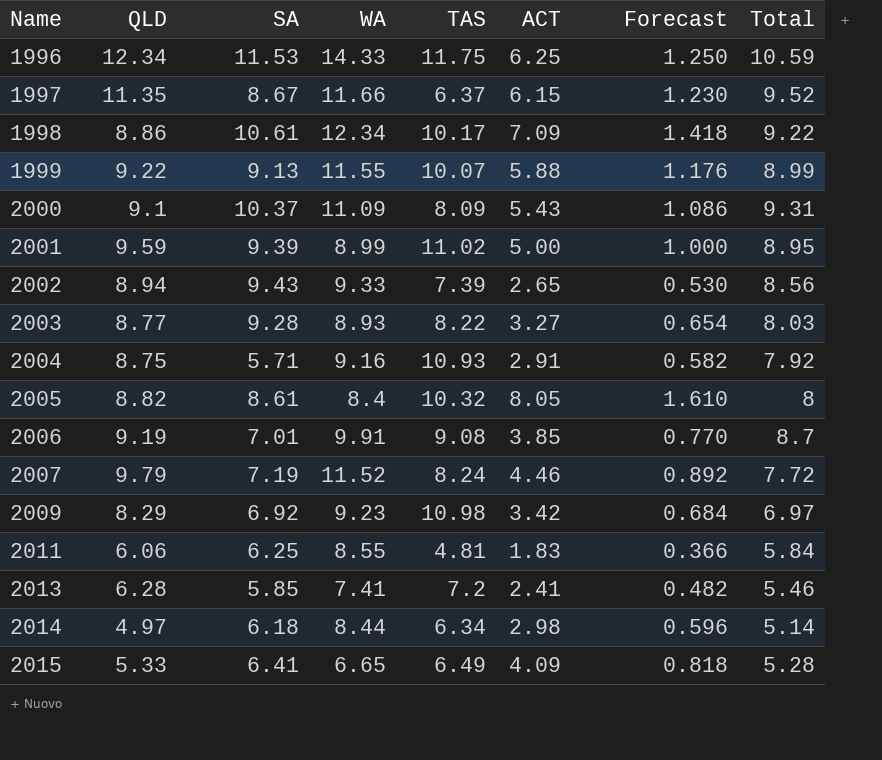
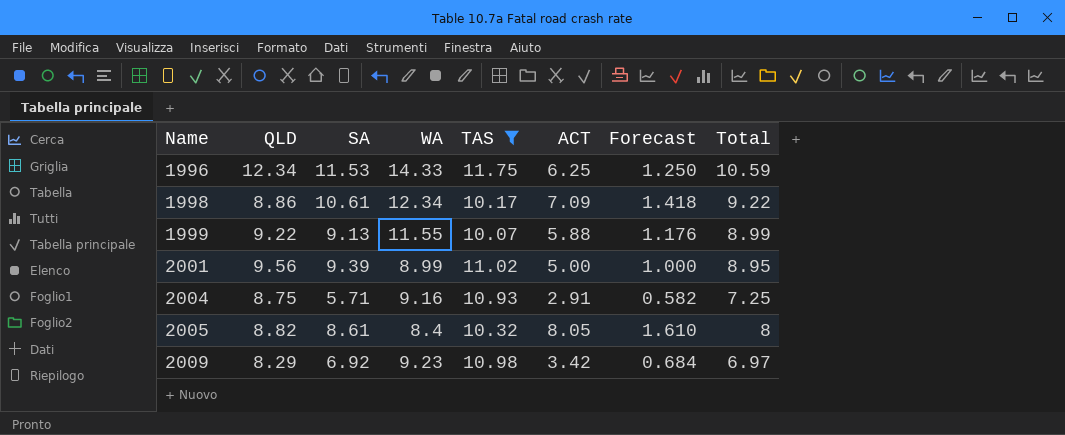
filter: none -> TAS >= 10.07
2001 | QLD: 9.59 -> 9.56
2004 | Total: 7.92 -> 7.25

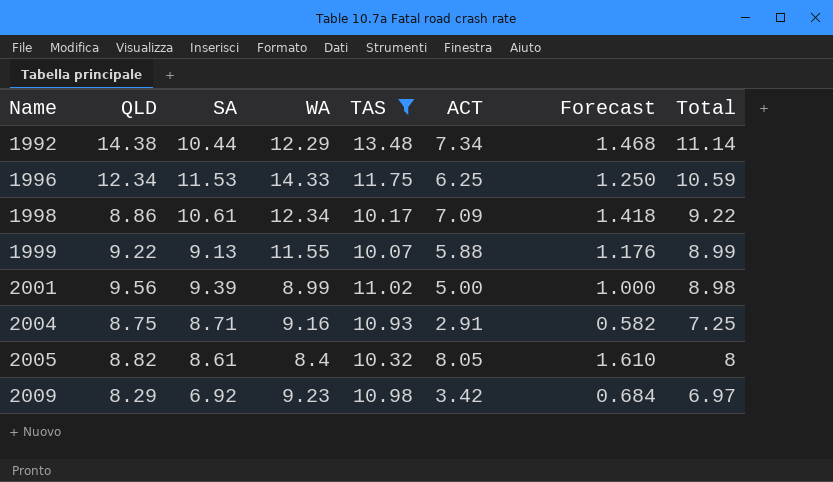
row 1992: none -> 14.38 | 10.44 | 12.29 | 13.48 | 7.34 | 1.468 | 11.14
2001 | Total: 8.95 -> 8.98
2004 | SA: 5.71 -> 8.71

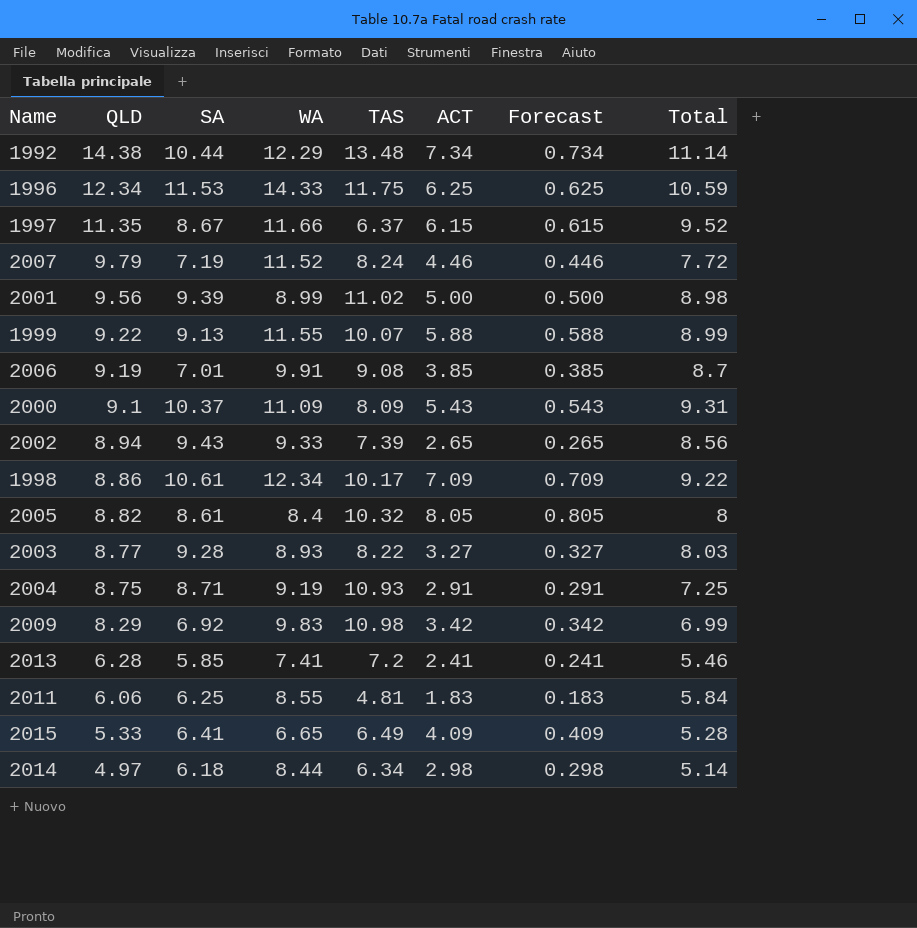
filter: TAS >= 10.07 -> none
row order: Name ascending -> QLD descending
column Forecast | formula: [ACT] * 0.2 -> [ACT] * 0.1
2004 | WA: 9.16 -> 9.19
2009 | WA: 9.23 -> 9.83
2009 | Total: 6.97 -> 6.99

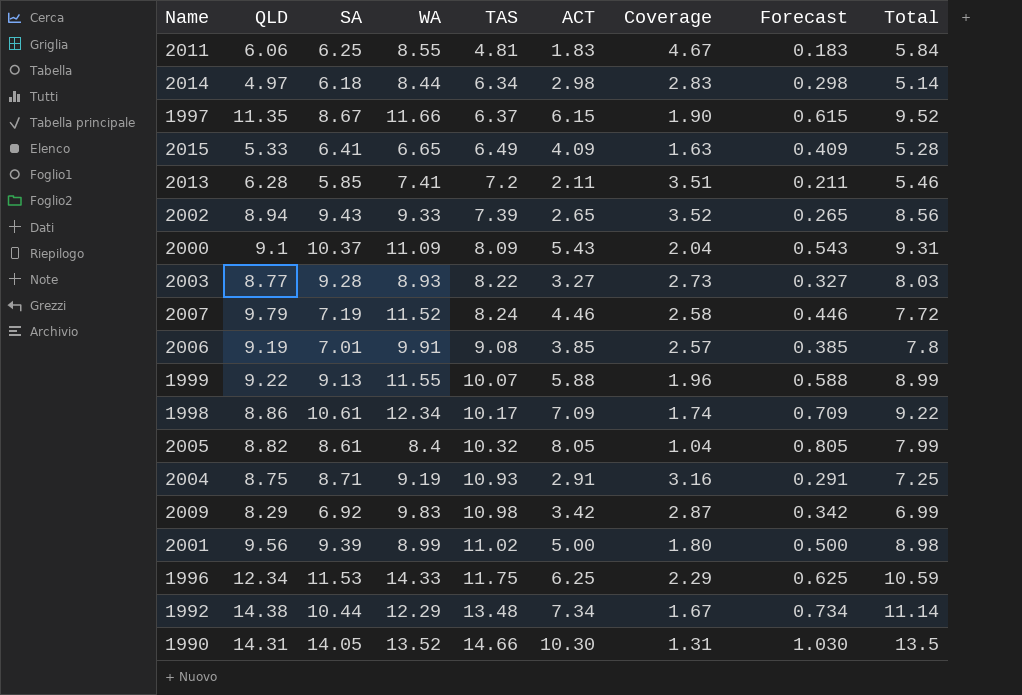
row order: QLD descending -> TAS ascending
column Coverage | formula: none -> [WA] / [ACT]
2013 | ACT: 2.41 -> 2.11
2013 | Forecast: 0.241 -> 0.211
2006 | Total: 8.7 -> 7.8
2005 | Total: 8 -> 7.99
row 1990: none -> 14.31 | 14.05 | 13.52 | 14.66 | 10.30 | 1.31 | 1.030 | 13.5

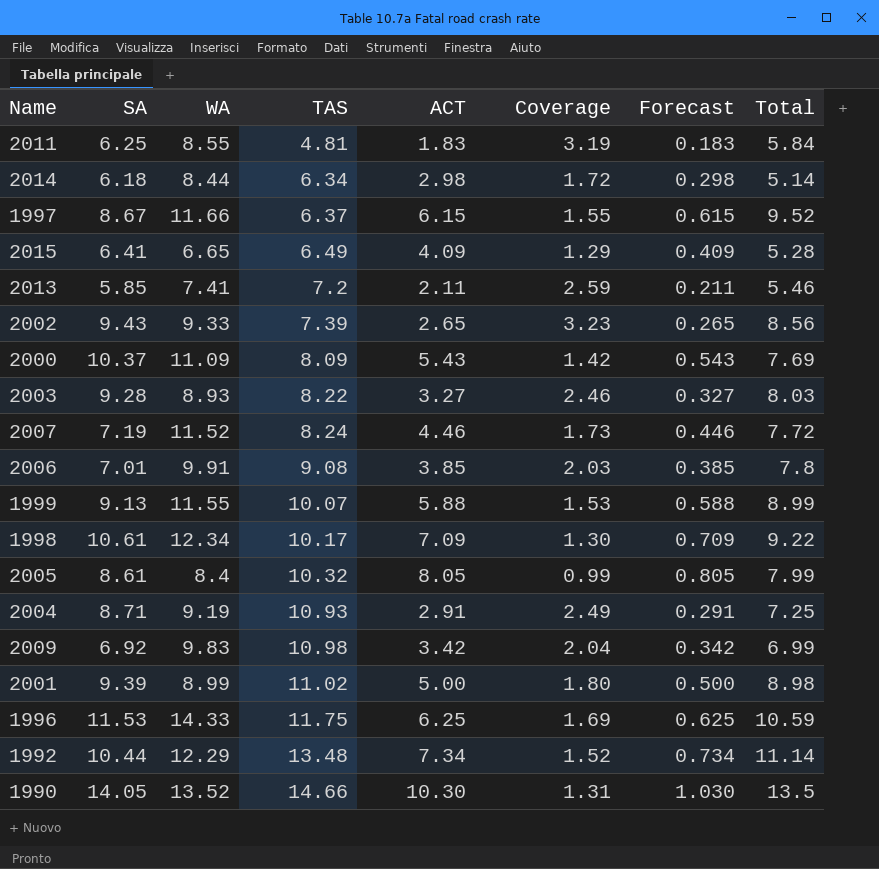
column QLD | position: 2 -> none
column Coverage | formula: [WA] / [ACT] -> [Total] / [ACT]
2000 | Total: 9.31 -> 7.69

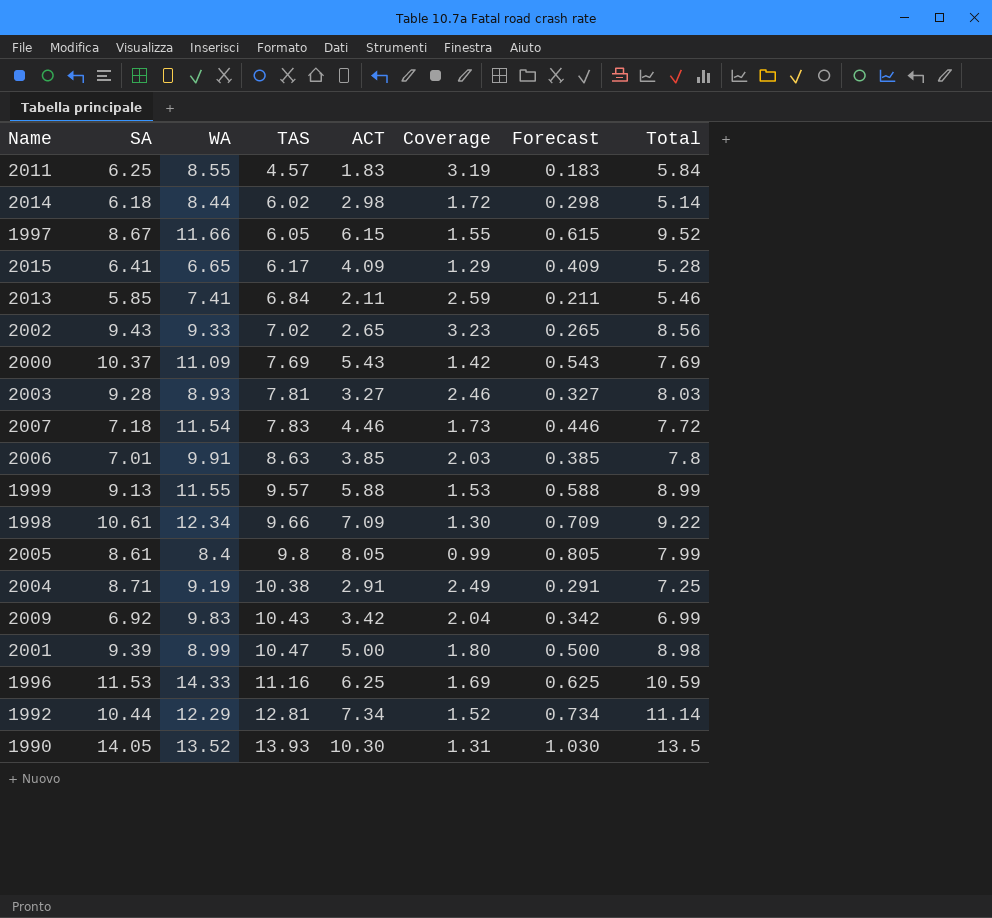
2011 | TAS: 4.81 -> 4.57
2014 | TAS: 6.34 -> 6.02
1997 | TAS: 6.37 -> 6.05
2015 | TAS: 6.49 -> 6.17
2013 | TAS: 7.2 -> 6.84
2002 | TAS: 7.39 -> 7.02
2000 | TAS: 8.09 -> 7.69
2003 | TAS: 8.22 -> 7.81
2007 | SA: 7.19 -> 7.18
2007 | WA: 11.52 -> 11.54
2007 | TAS: 8.24 -> 7.83
2006 | TAS: 9.08 -> 8.63
1999 | TAS: 10.07 -> 9.57
1998 | TAS: 10.17 -> 9.66
2005 | TAS: 10.32 -> 9.8
2004 | TAS: 10.93 -> 10.38
2009 | TAS: 10.98 -> 10.43
2001 | TAS: 11.02 -> 10.47
1996 | TAS: 11.75 -> 11.16
1992 | TAS: 13.48 -> 12.81
1990 | TAS: 14.66 -> 13.93

